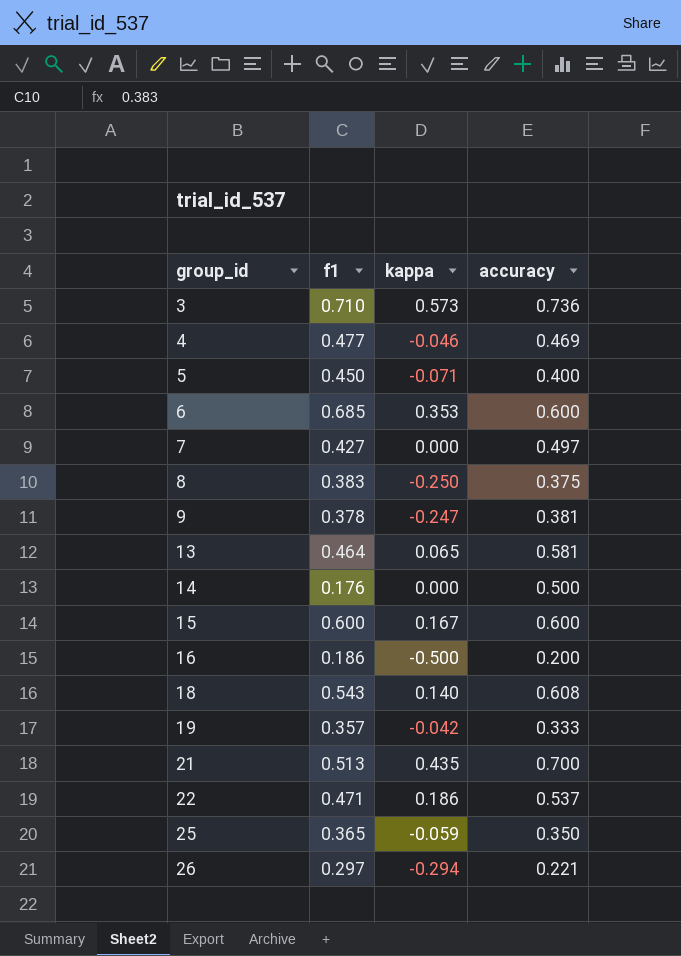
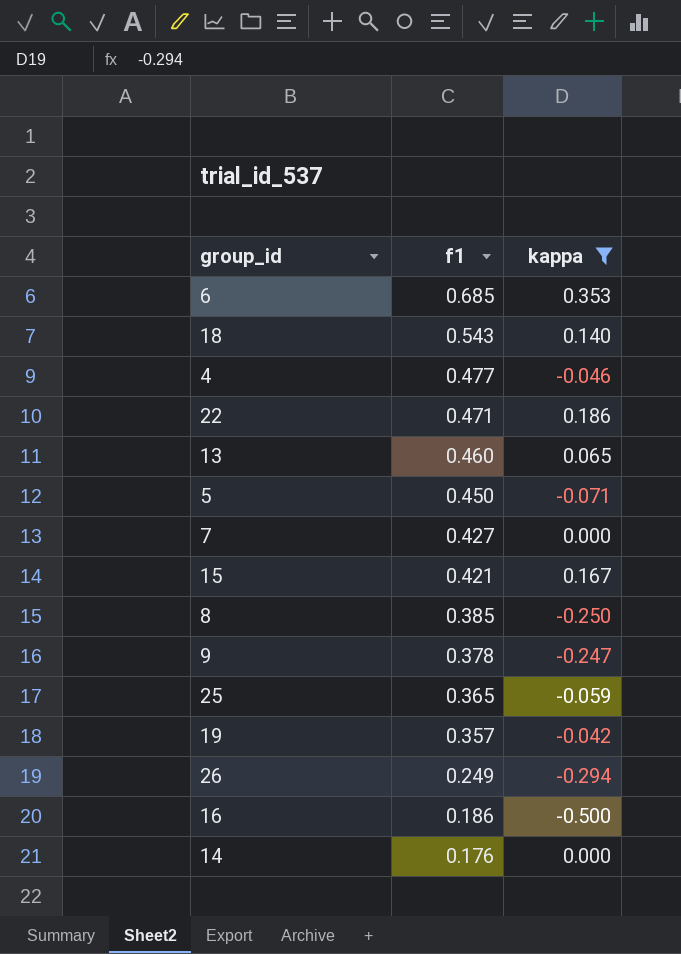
filter: none -> kappa <= 0.353
row order: group_id ascending -> f1 descending
column accuracy | position: 4 -> none
13 | f1: 0.464 -> 0.460
15 | f1: 0.600 -> 0.421
8 | f1: 0.383 -> 0.385
26 | f1: 0.297 -> 0.249

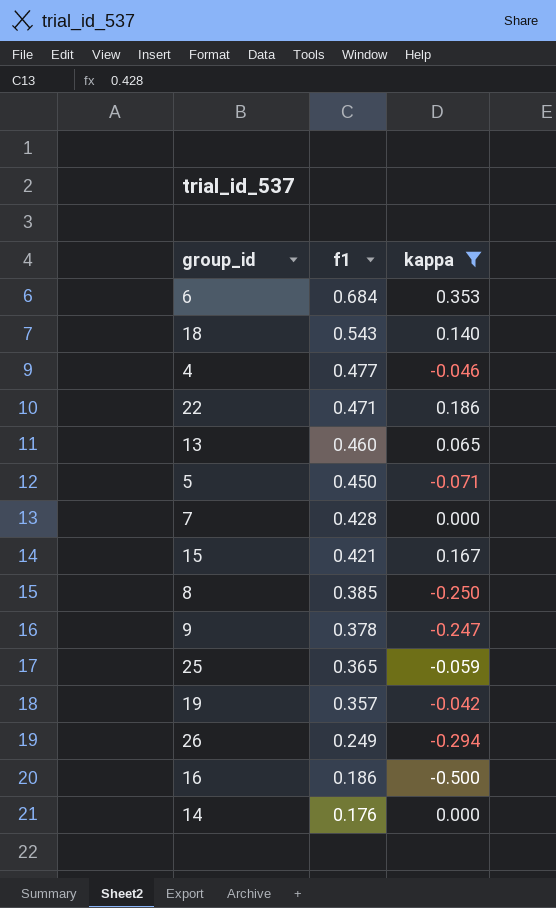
6 | f1: 0.685 -> 0.684
7 | f1: 0.427 -> 0.428

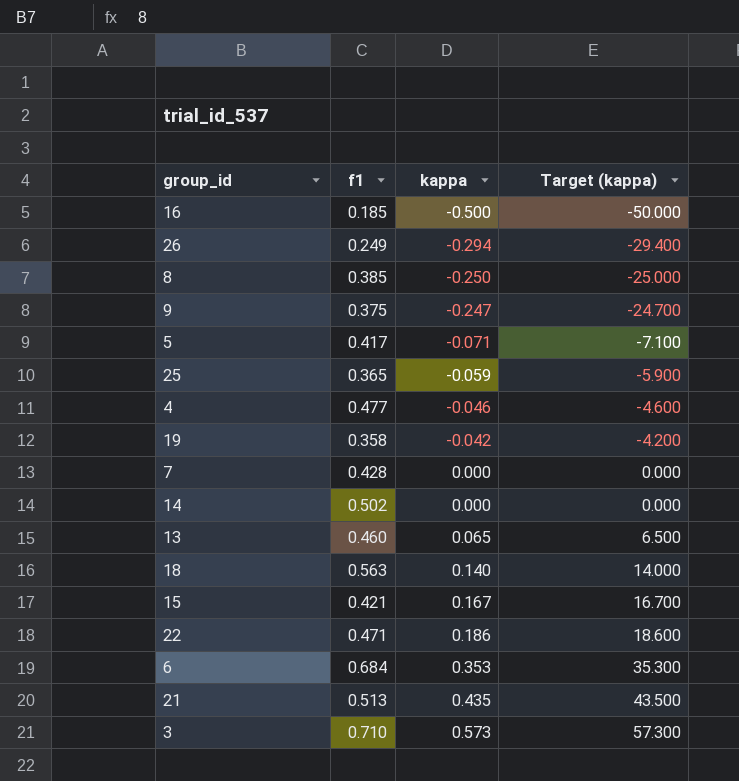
filter: kappa <= 0.353 -> none
row order: f1 descending -> kappa ascending
column Target (kappa) | formula: none -> [kappa] * 100
16 | f1: 0.186 -> 0.185
9 | f1: 0.378 -> 0.375
5 | f1: 0.450 -> 0.417
19 | f1: 0.357 -> 0.358
14 | f1: 0.176 -> 0.502
18 | f1: 0.543 -> 0.563

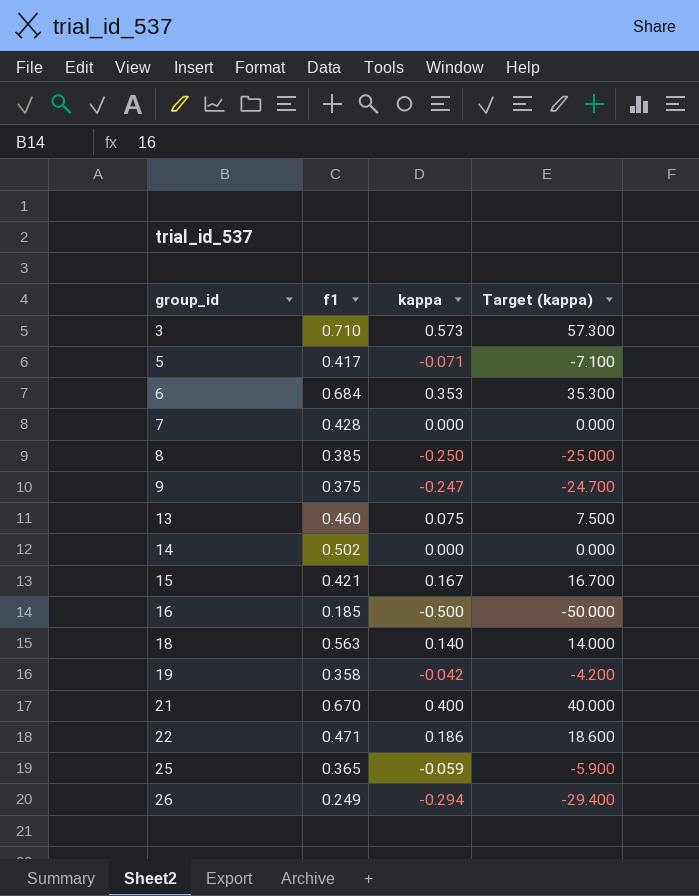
row order: kappa ascending -> group_id ascending
row 4: 0.477 | -0.046 | -4.600 -> none
13 | kappa: 0.065 -> 0.075
13 | Target (kappa): 6.500 -> 7.500
21 | f1: 0.513 -> 0.670
21 | kappa: 0.435 -> 0.400
21 | Target (kappa): 43.500 -> 40.000

